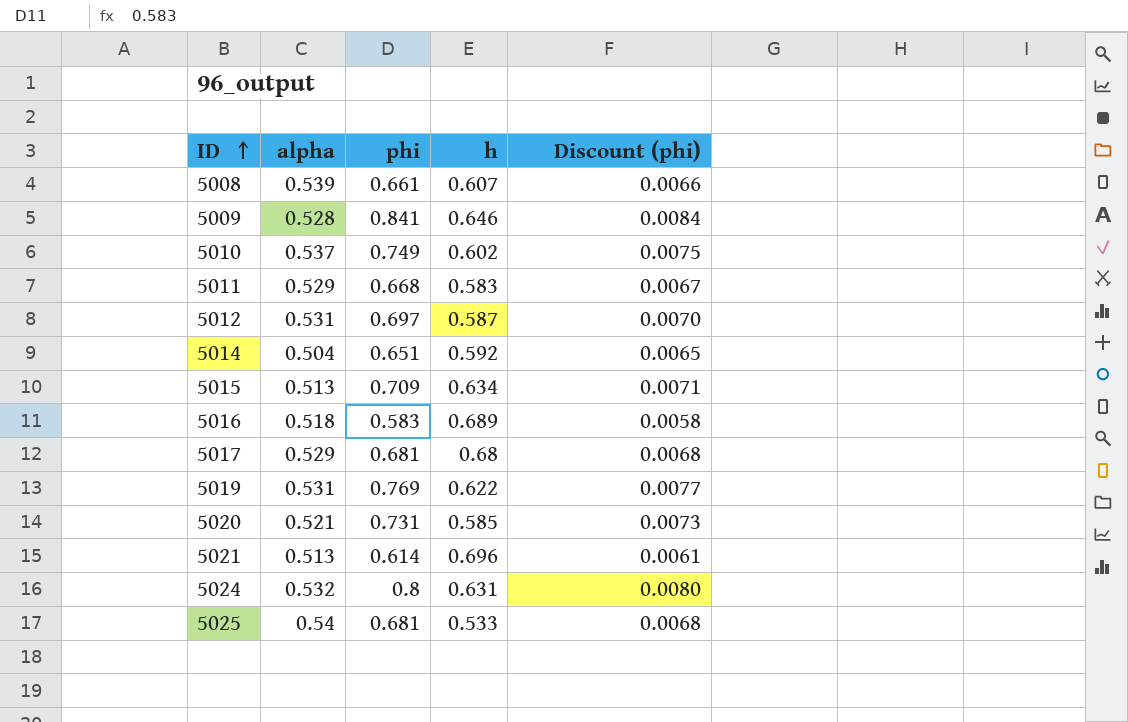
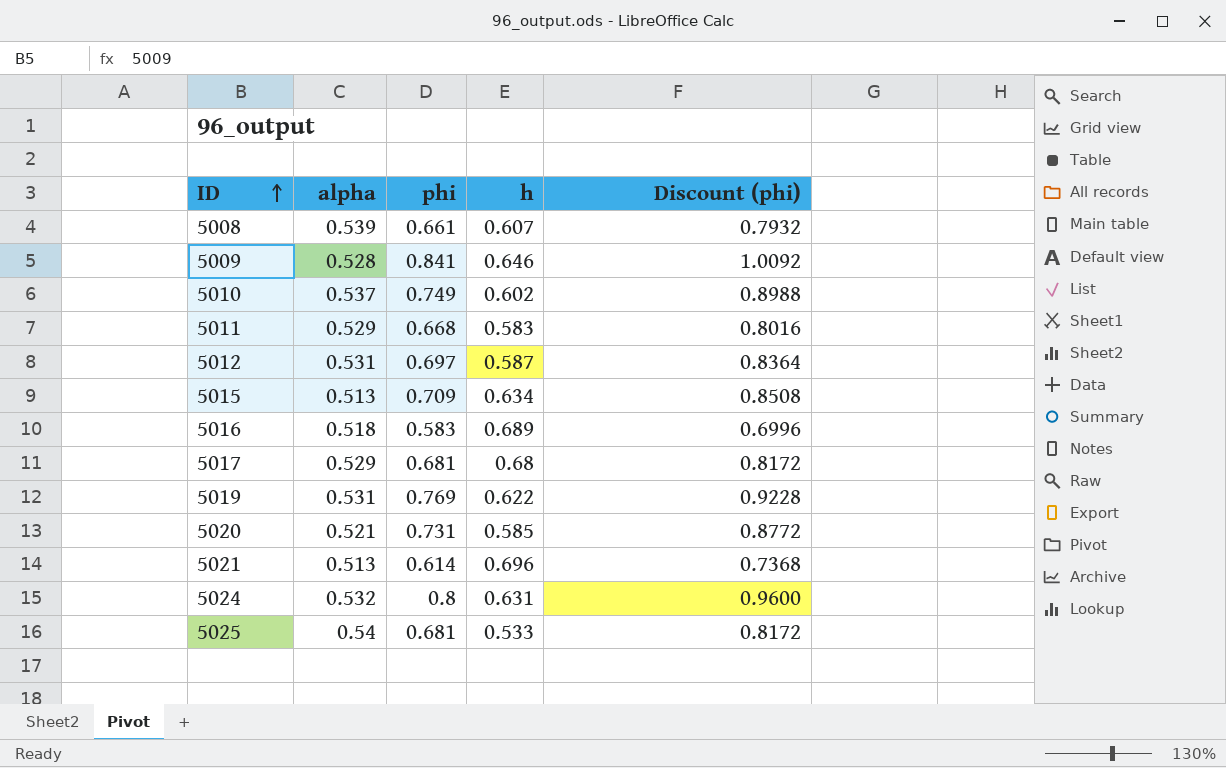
column Discount (phi) | formula: [phi] * 0.01 -> [phi] * 1.2
row 5014: 0.504 | 0.651 | 0.592 | 0.0065 -> none

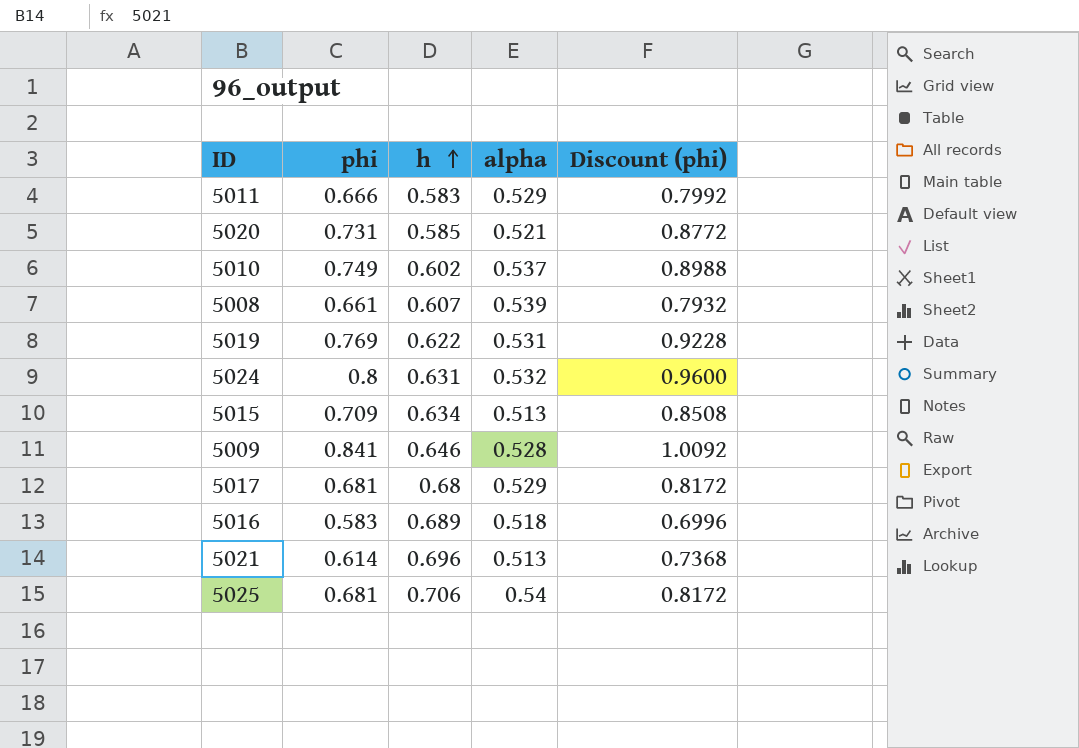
row order: ID ascending -> h ascending
column alpha | position: 2 -> 4
row 5012: 0.531 | 0.697 | 0.587 | 0.8364 -> none
5011 | phi: 0.668 -> 0.666
5011 | Discount (phi): 0.8016 -> 0.7992
5025 | h: 0.533 -> 0.706

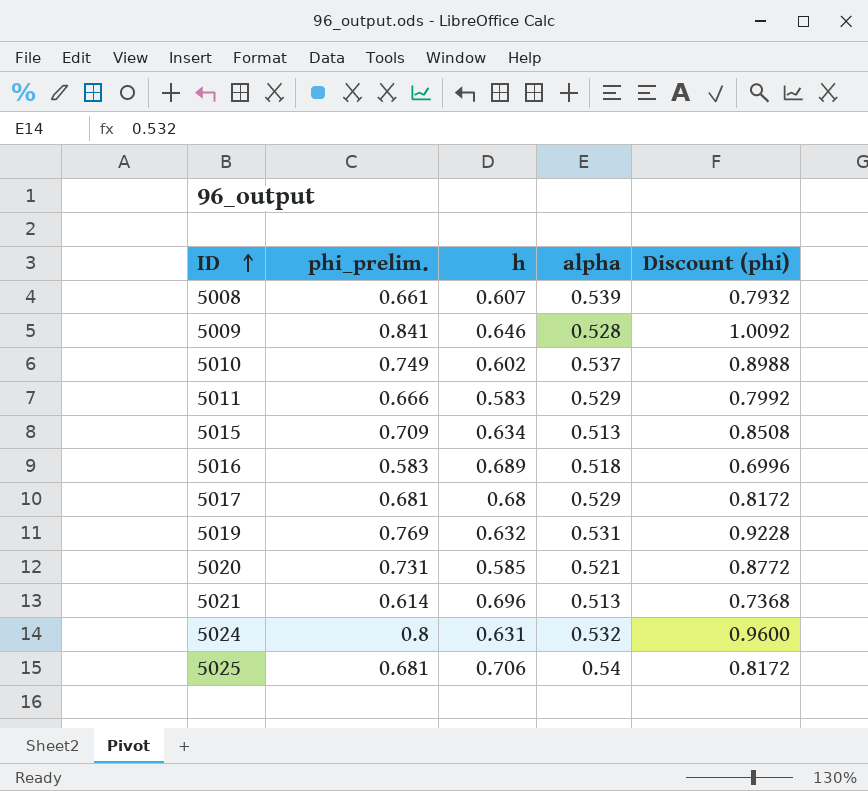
row order: h ascending -> ID ascending
column name: phi -> phi_prelim.
5019 | h: 0.622 -> 0.632

